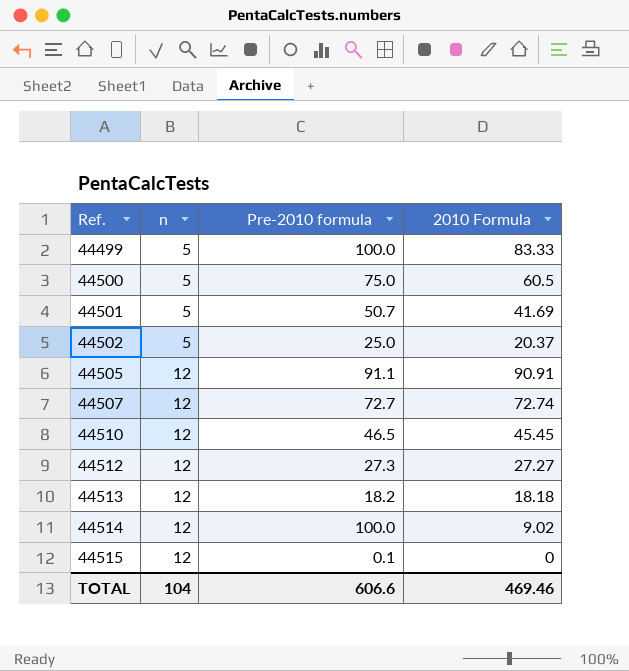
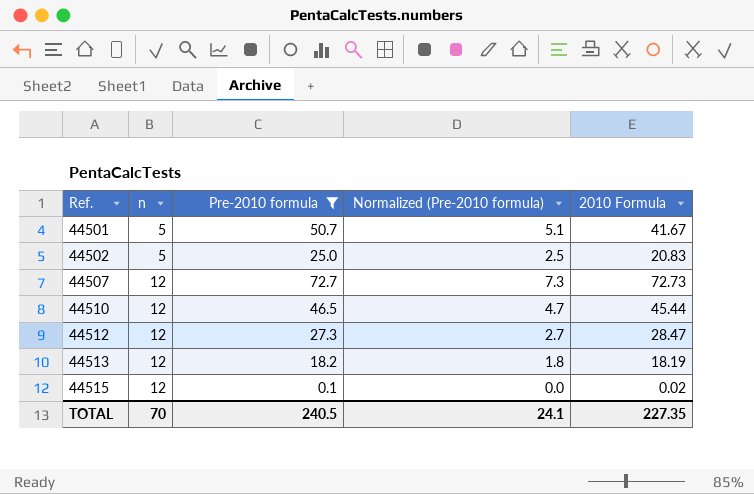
filter: none -> Pre-2010 formula <= 72.7
column Normalized (Pre-2010 formula) | formula: none -> [Pre-2010 formula] * 0.1
44501 | 2010 Formula: 41.69 -> 41.67
44502 | 2010 Formula: 20.37 -> 20.83
44507 | 2010 Formula: 72.74 -> 72.73
44510 | 2010 Formula: 45.45 -> 45.44
44512 | 2010 Formula: 27.27 -> 28.47
44513 | 2010 Formula: 18.18 -> 18.19
44515 | 2010 Formula: 0 -> 0.02
TOTAL | n: 104 -> 70
TOTAL | Pre-2010 formula: 606.6 -> 240.5
TOTAL | 2010 Formula: 469.46 -> 227.35

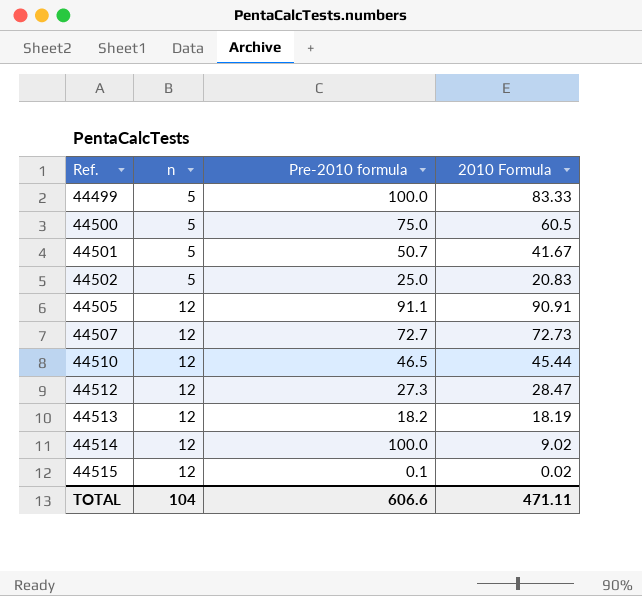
filter: Pre-2010 formula <= 72.7 -> none
column Normalized (Pre-2010 formula) | formula: [Pre-2010 formula] * 0.1 -> none
TOTAL | n: 70 -> 104
TOTAL | Pre-2010 formula: 240.5 -> 606.6
TOTAL | 2010 Formula: 227.35 -> 471.11

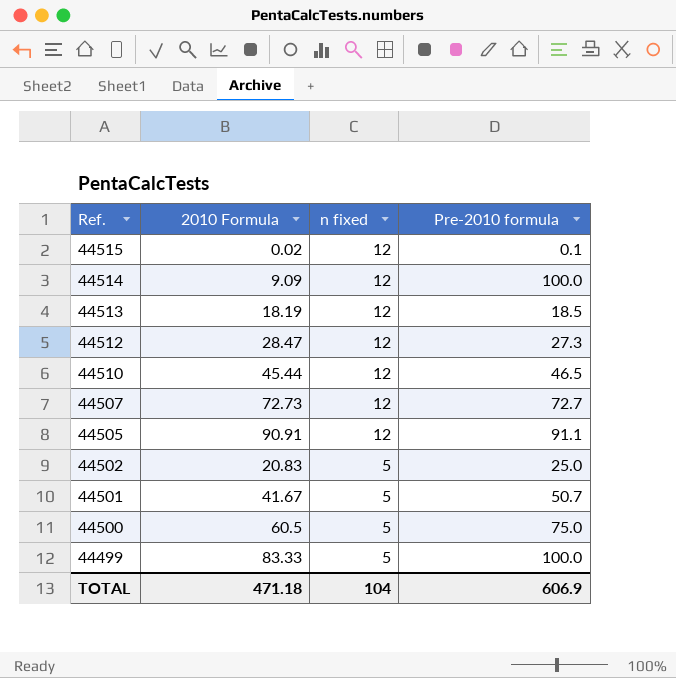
row order: Ref. ascending -> Ref. descending
column 2010 Formula | position: 4 -> 2
column name: n -> n fixed
44514 | 2010 Formula: 9.02 -> 9.09
44513 | Pre-2010 formula: 18.2 -> 18.5
TOTAL | 2010 Formula: 471.11 -> 471.18
TOTAL | Pre-2010 formula: 606.6 -> 606.9

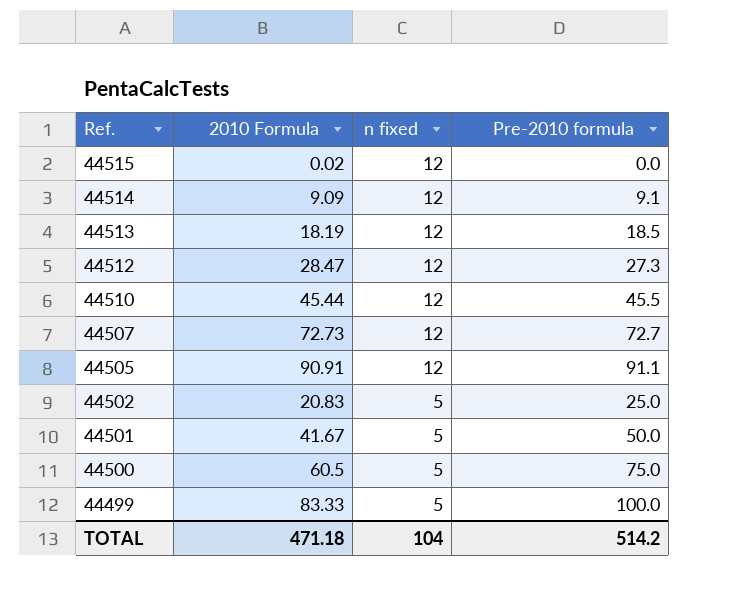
44515 | Pre-2010 formula: 0.1 -> 0.0
44514 | Pre-2010 formula: 100.0 -> 9.1
44510 | Pre-2010 formula: 46.5 -> 45.5
44501 | Pre-2010 formula: 50.7 -> 50.0
TOTAL | Pre-2010 formula: 606.9 -> 514.2

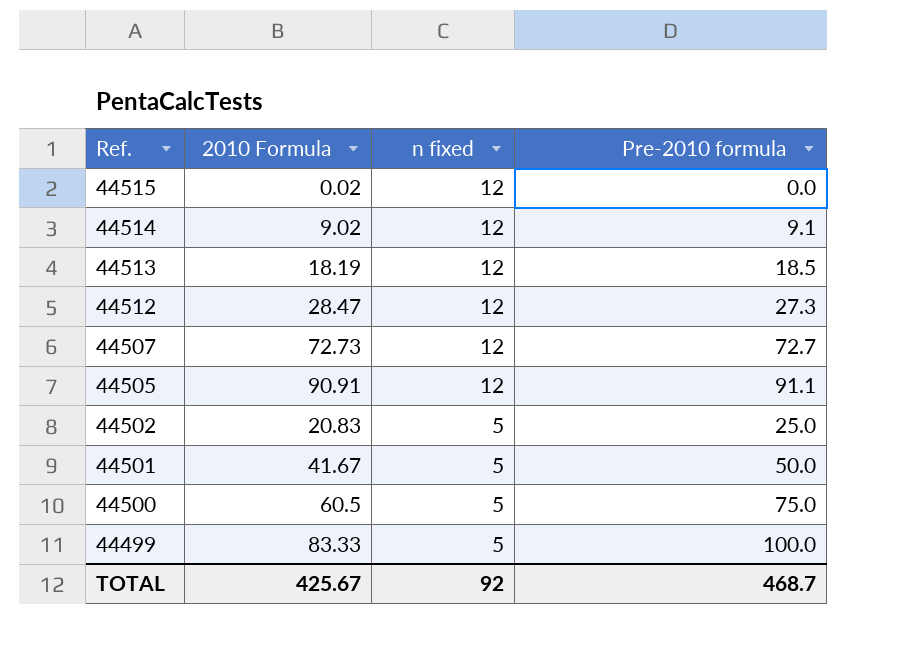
row 44510: 45.44 | 12 | 45.5 -> none
44514 | 2010 Formula: 9.09 -> 9.02
TOTAL | 2010 Formula: 471.18 -> 425.67
TOTAL | n fixed: 104 -> 92
TOTAL | Pre-2010 formula: 514.2 -> 468.7

